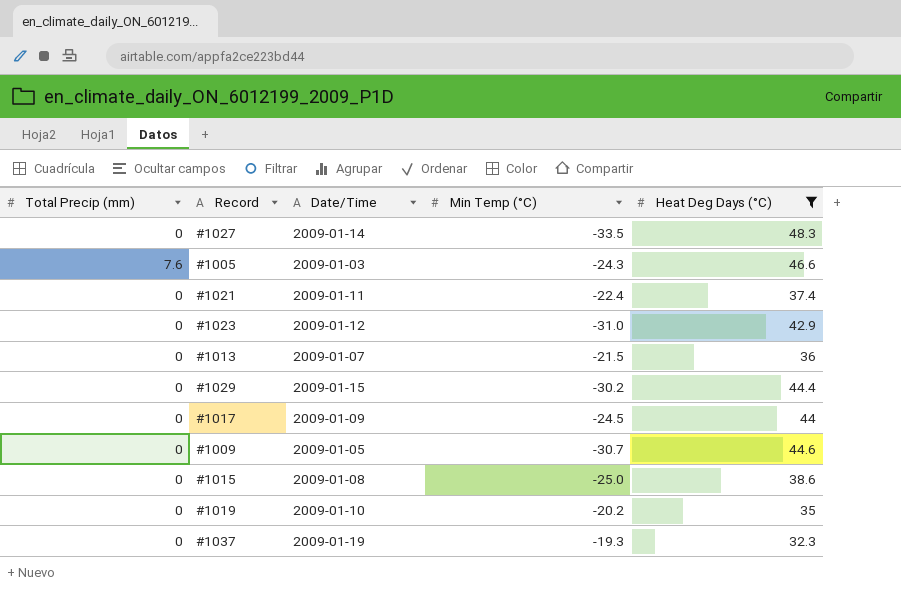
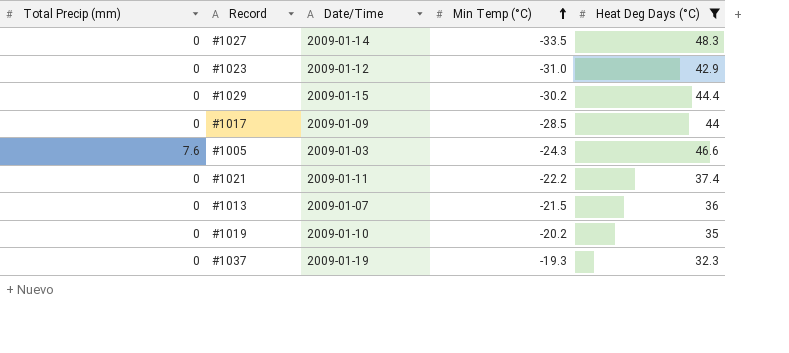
row order: none -> Min Temp (°C) ascending
row #1009: 0 | 2009-01-05 | -30.7 | 44.6 -> none
row #1015: 0 | 2009-01-08 | -25.0 | 38.6 -> none
#1017 | Min Temp (°C): -24.5 -> -28.5
#1021 | Min Temp (°C): -22.4 -> -22.2

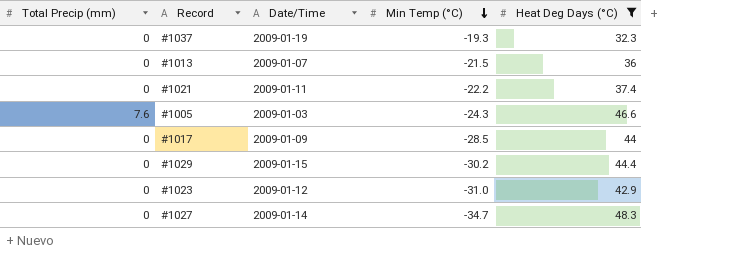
row order: Min Temp (°C) ascending -> Min Temp (°C) descending
row #1019: 0 | 2009-01-10 | -20.2 | 35 -> none
#1027 | Min Temp (°C): -33.5 -> -34.7

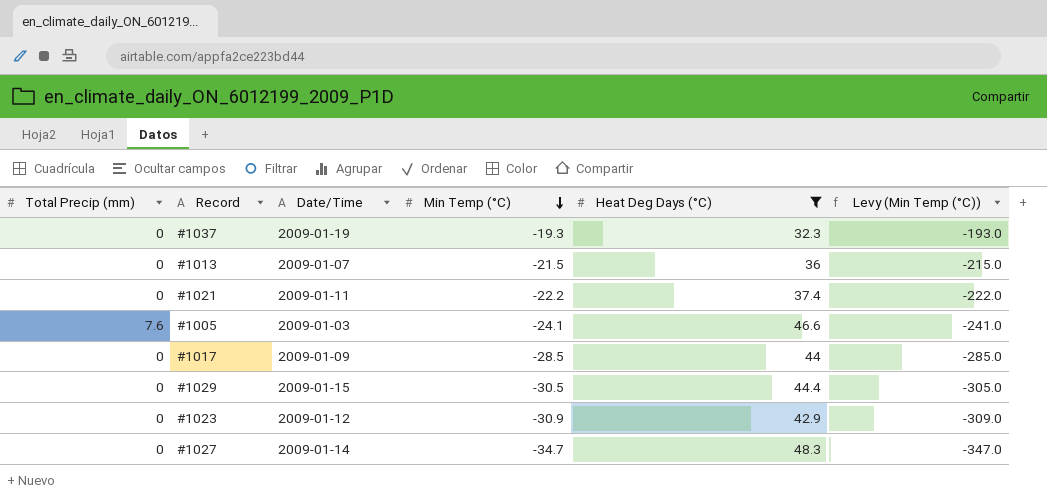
column Levy (Min Temp (°C)) | formula: none -> [Min Temp (°C)] * 10
#1005 | Min Temp (°C): -24.3 -> -24.1
#1029 | Min Temp (°C): -30.2 -> -30.5
#1023 | Min Temp (°C): -31.0 -> -30.9

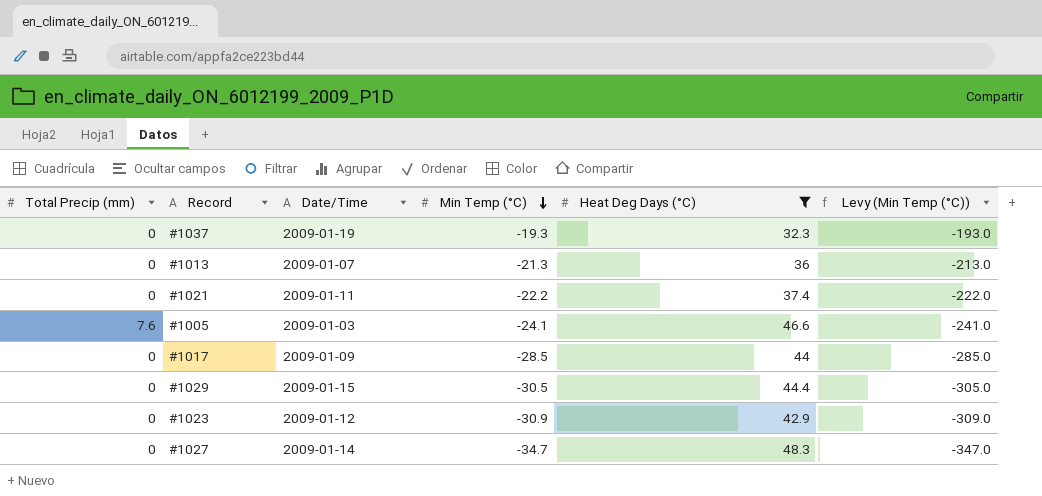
#1013 | Min Temp (°C): -21.5 -> -21.3
#1013 | Levy (Min Temp (°C)): -215.0 -> -213.0

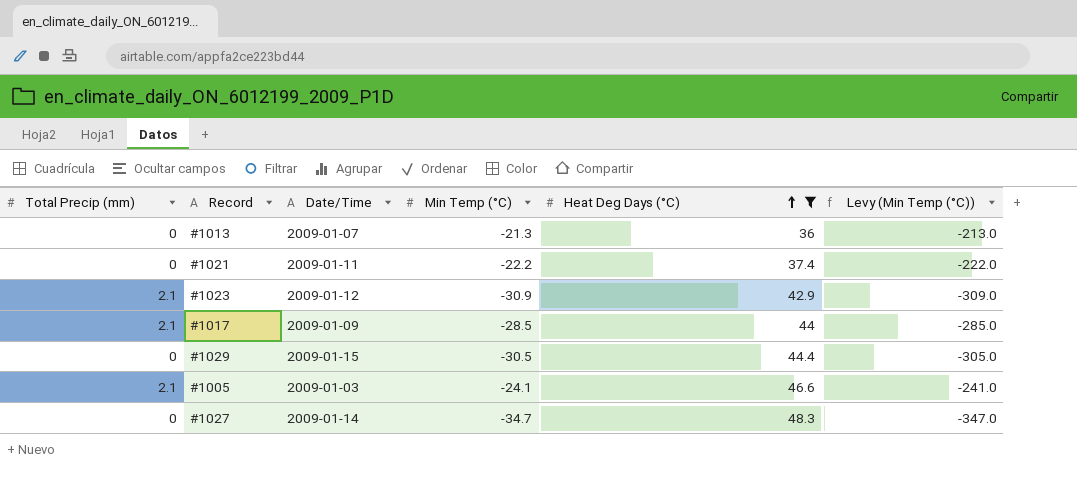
row order: Min Temp (°C) descending -> Heat Deg Days (°C) ascending
row #1037: 0 | 2009-01-19 | -19.3 | 32.3 | -193.0 -> none
#1023 | Total Precip (mm): 0 -> 2.1
#1017 | Total Precip (mm): 0 -> 2.1
#1005 | Total Precip (mm): 7.6 -> 2.1

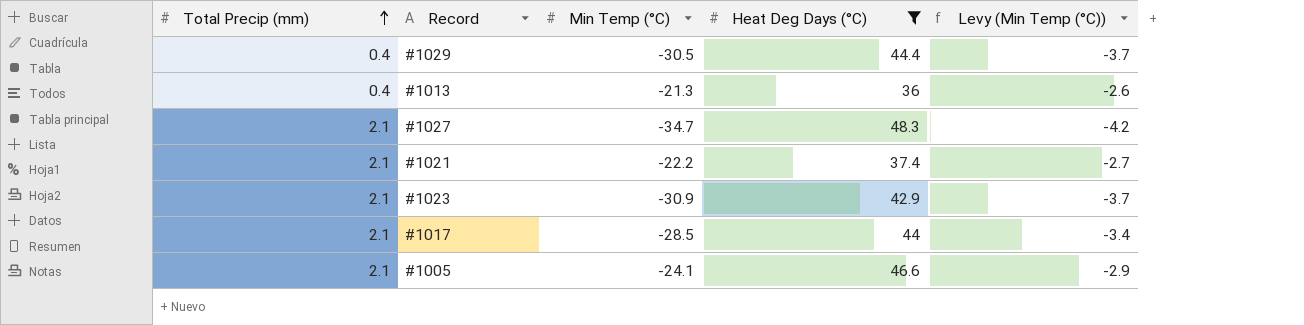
row order: Heat Deg Days (°C) ascending -> Total Precip (mm) ascending
column Date/Time | position: 3 -> none
column Levy (Min Temp (°C)) | formula: [Min Temp (°C)] * 10 -> [Min Temp (°C)] * 0.12
#1029 | Total Precip (mm): 0 -> 0.4
#1013 | Total Precip (mm): 0 -> 0.4
#1027 | Total Precip (mm): 0 -> 2.1
#1021 | Total Precip (mm): 0 -> 2.1

